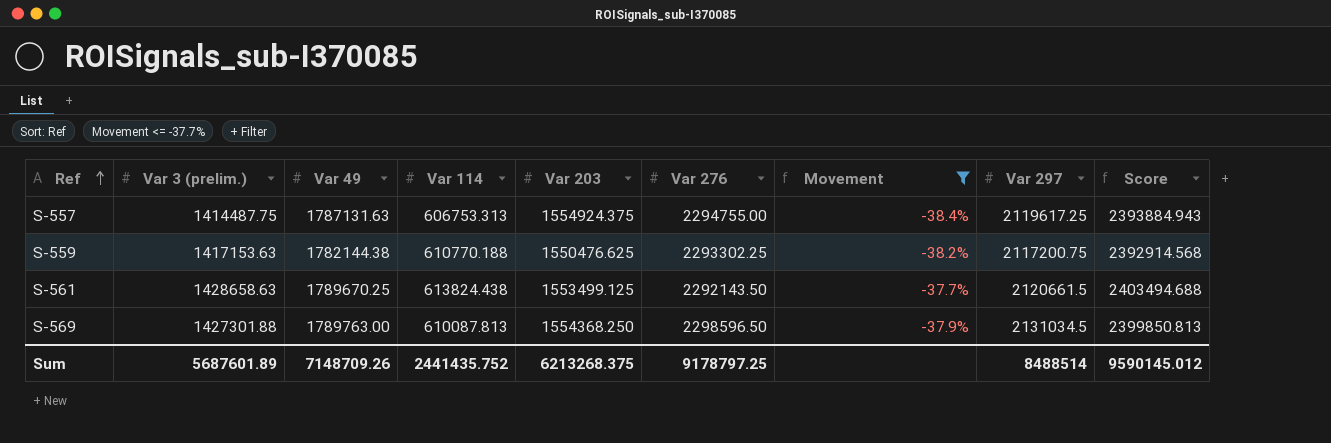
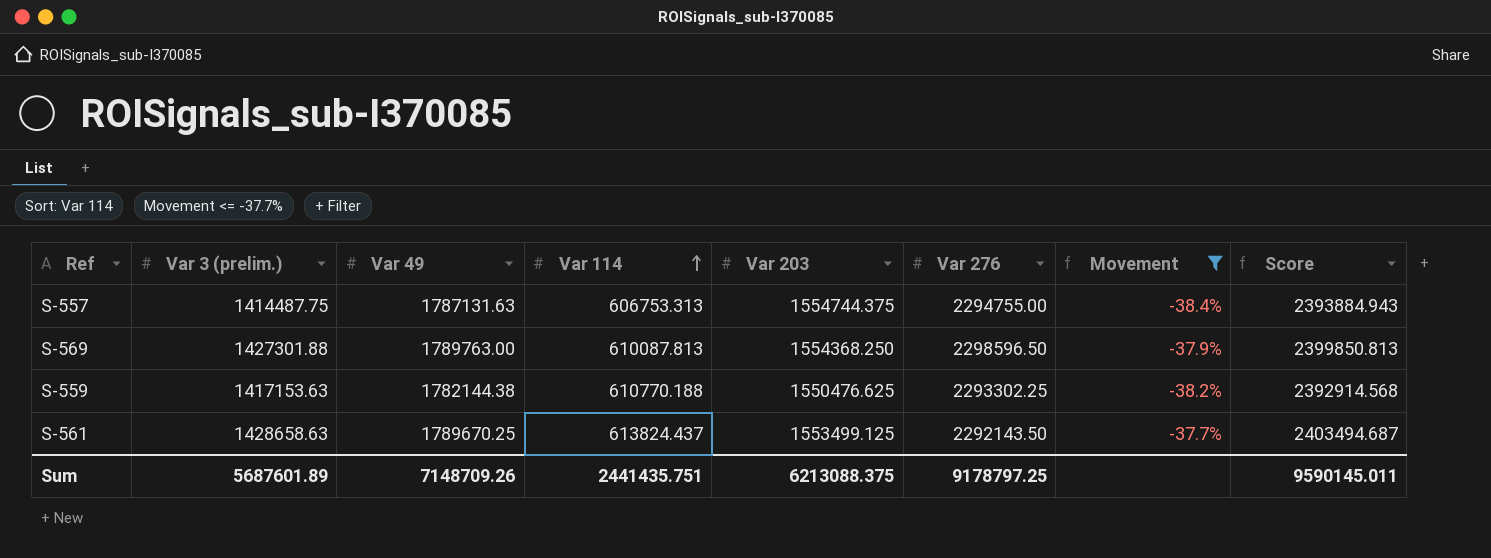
row order: Ref ascending -> Var 114 ascending
column Var 297 | position: 8 -> none
S-557 | Var 203: 1554924.375 -> 1554744.375
S-561 | Var 114: 613824.438 -> 613824.437
S-561 | Score: 2403494.688 -> 2403494.687
Sum | Var 114: 2441435.752 -> 2441435.751
Sum | Var 203: 6213268.375 -> 6213088.375
Sum | Score: 9590145.012 -> 9590145.011

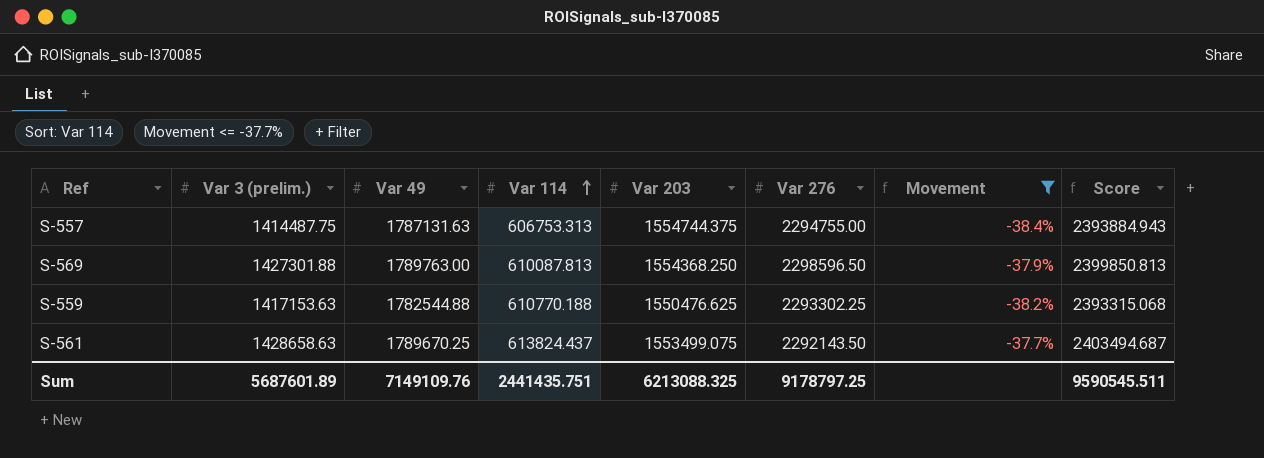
S-559 | Var 49: 1782144.38 -> 1782544.88
S-559 | Score: 2392914.568 -> 2393315.068
S-561 | Var 203: 1553499.125 -> 1553499.075
Sum | Var 49: 7148709.26 -> 7149109.76
Sum | Var 203: 6213088.375 -> 6213088.325
Sum | Score: 9590145.011 -> 9590545.511

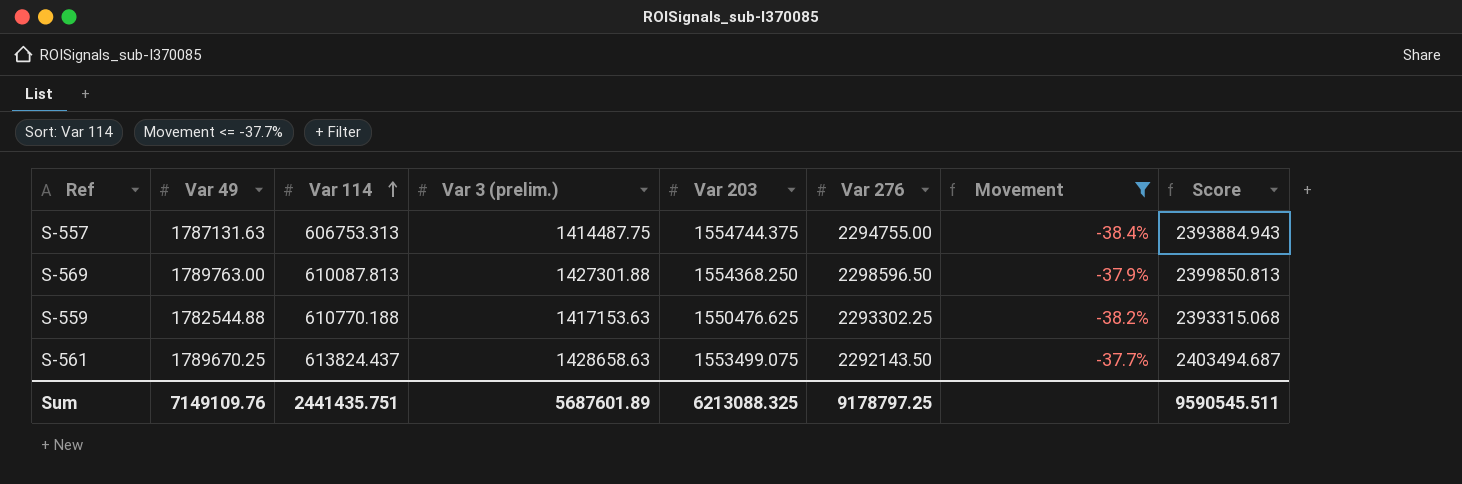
column Var 3 (prelim.) | position: 2 -> 4

